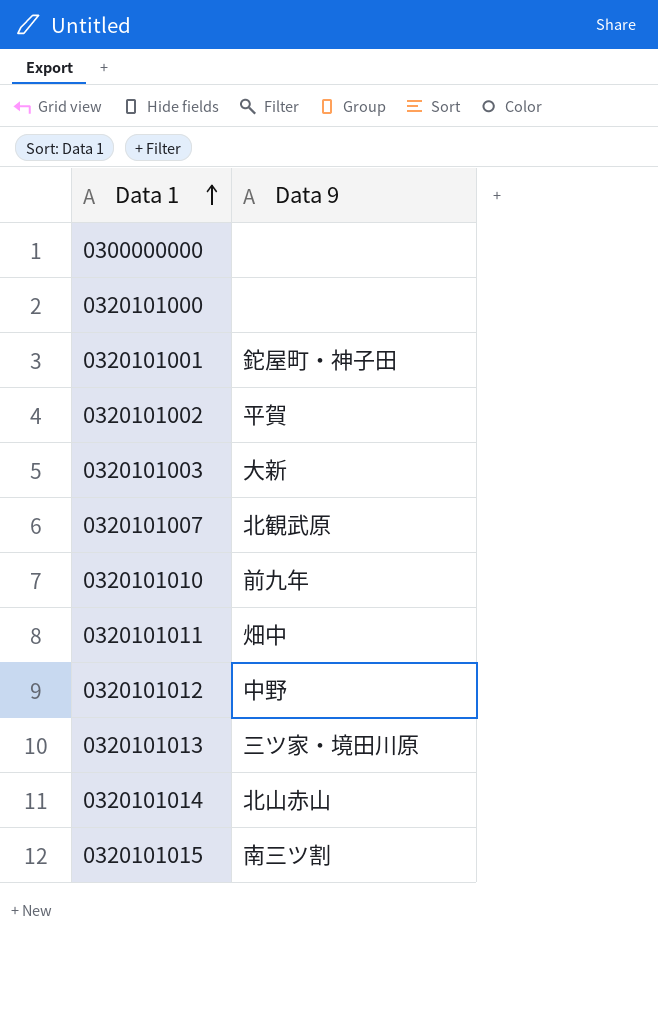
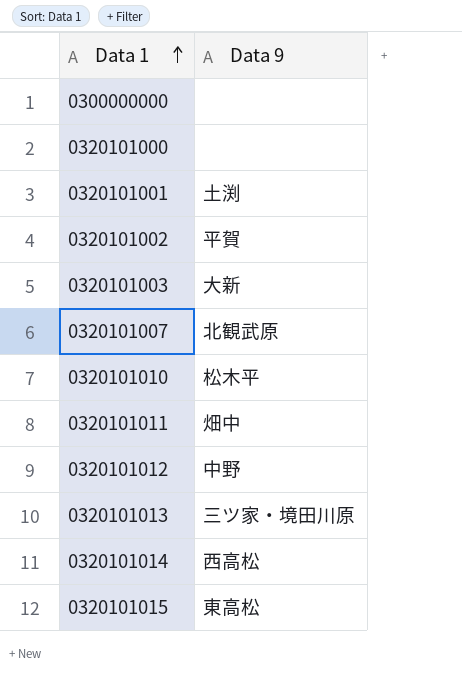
0320101001 | Data 9: 鉈屋町・神子田 -> 土渕
0320101010 | Data 9: 前九年 -> 松木平
0320101014 | Data 9: 北山赤山 -> 西高松
0320101015 | Data 9: 南三ツ割 -> 東高松

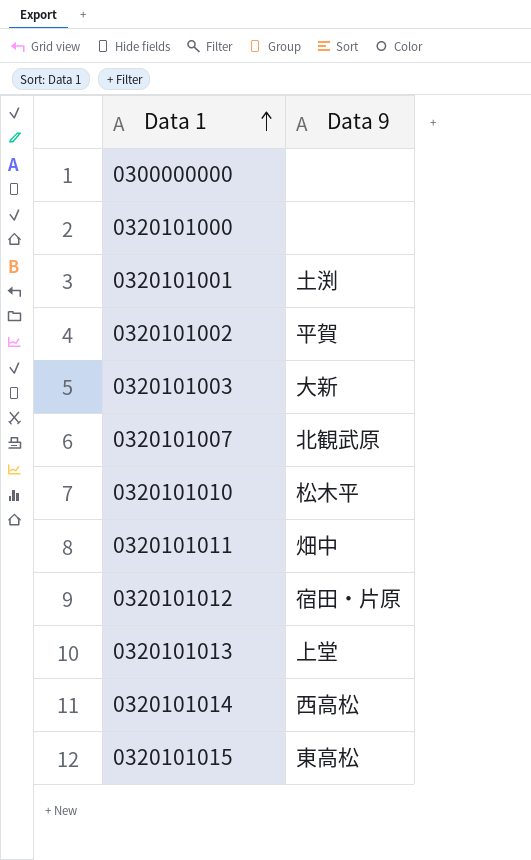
0320101012 | Data 9: 中野 -> 宿田・片原
0320101013 | Data 9: 三ツ家・境田川原 -> 上堂

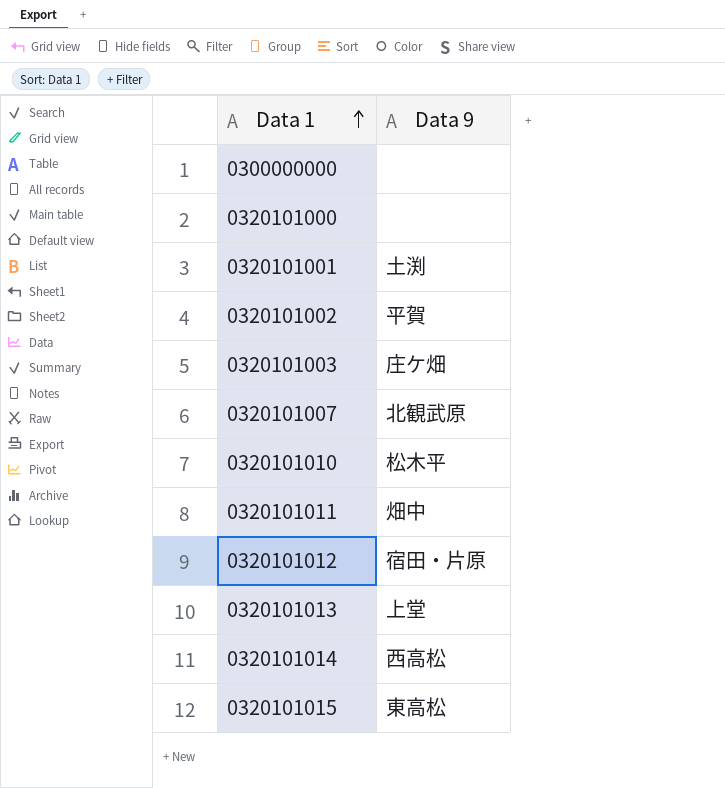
0320101003 | Data 9: 大新 -> 庄ケ畑

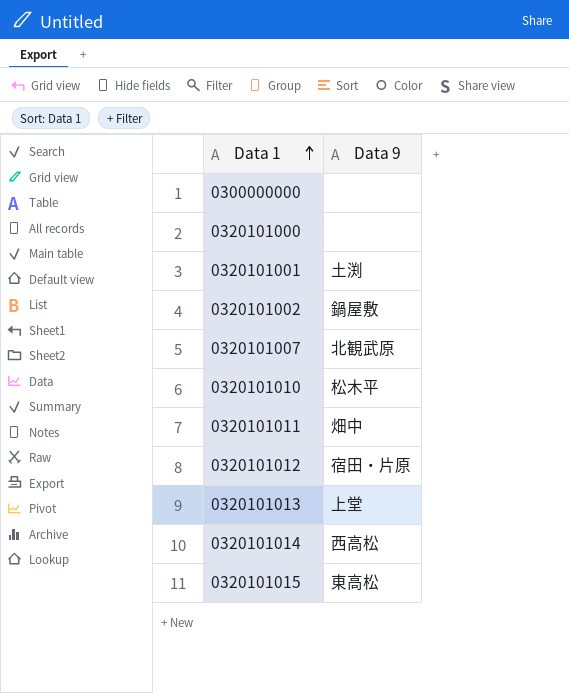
row 0320101003: 庄ケ畑 -> none
0320101002 | Data 9: 平賀 -> 鍋屋敷

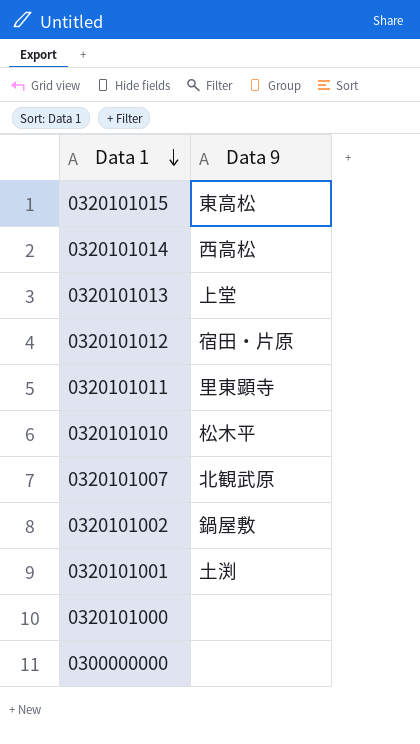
row order: Data 1 ascending -> Data 1 descending
0320101011 | Data 9: 畑中 -> 里東顕寺

